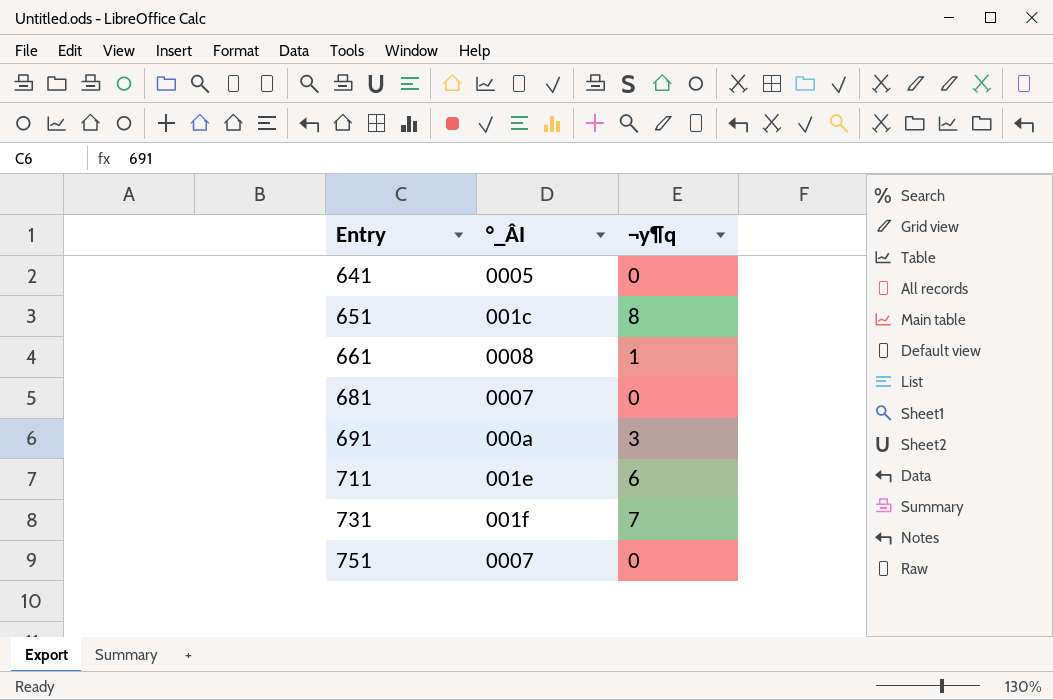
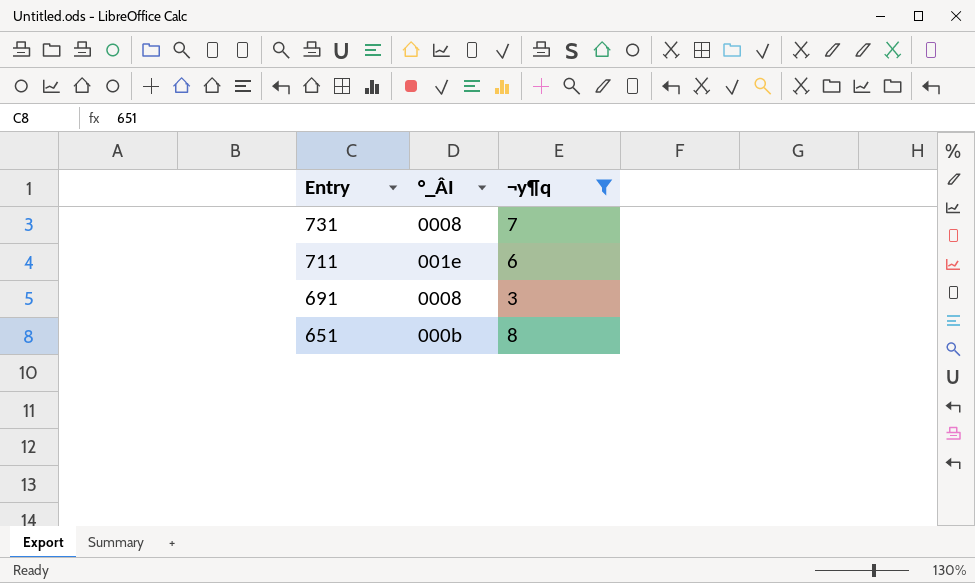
filter: none -> ¬y¶q >= 3
row order: Entry ascending -> Entry descending
731 | °_ÂI: 001f -> 0008
691 | °_ÂI: 000a -> 0008
651 | °_ÂI: 001c -> 000b

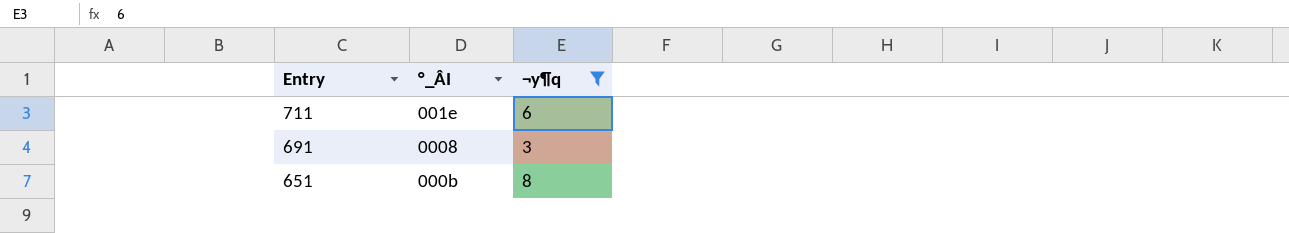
row 731: 0008 | 7 -> none

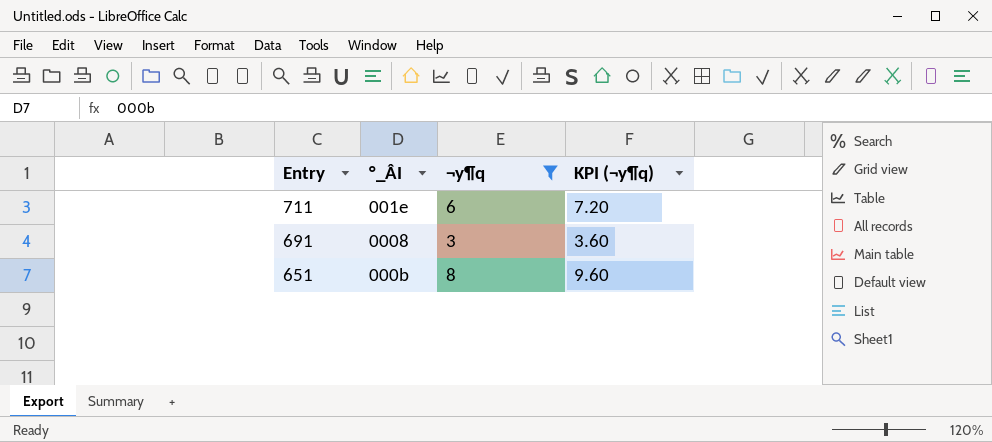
column KPI (¬y¶q) | formula: none -> [¬y¶q] * 1.2

